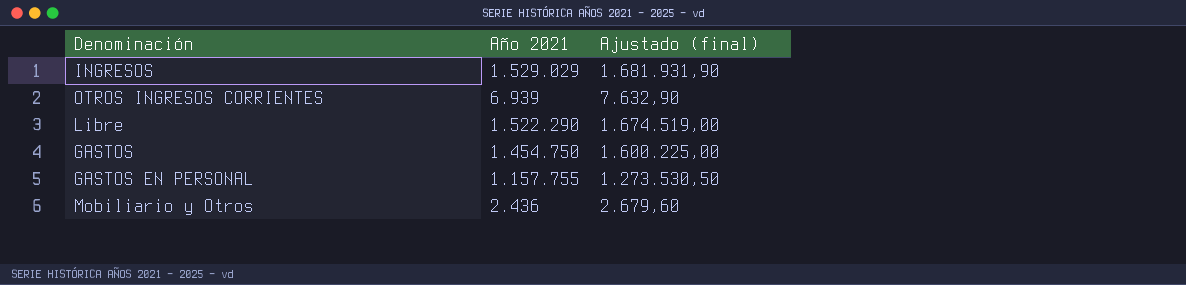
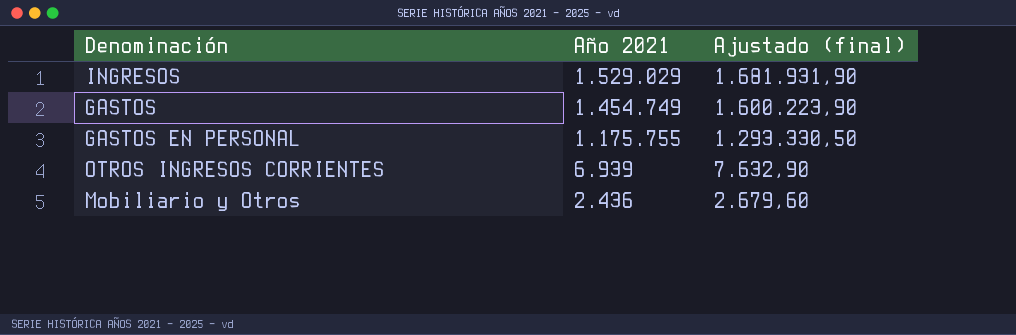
row order: none -> Año 2021 descending
row Libre: 1.522.290 | 1.674.519,00 -> none
GASTOS | Año 2021: 1.454.750 -> 1.454.749
GASTOS | Ajustado (final): 1.600.225,00 -> 1.600.223,90
GASTOS EN PERSONAL | Año 2021: 1.157.755 -> 1.175.755
GASTOS EN PERSONAL | Ajustado (final): 1.273.530,50 -> 1.293.330,50

